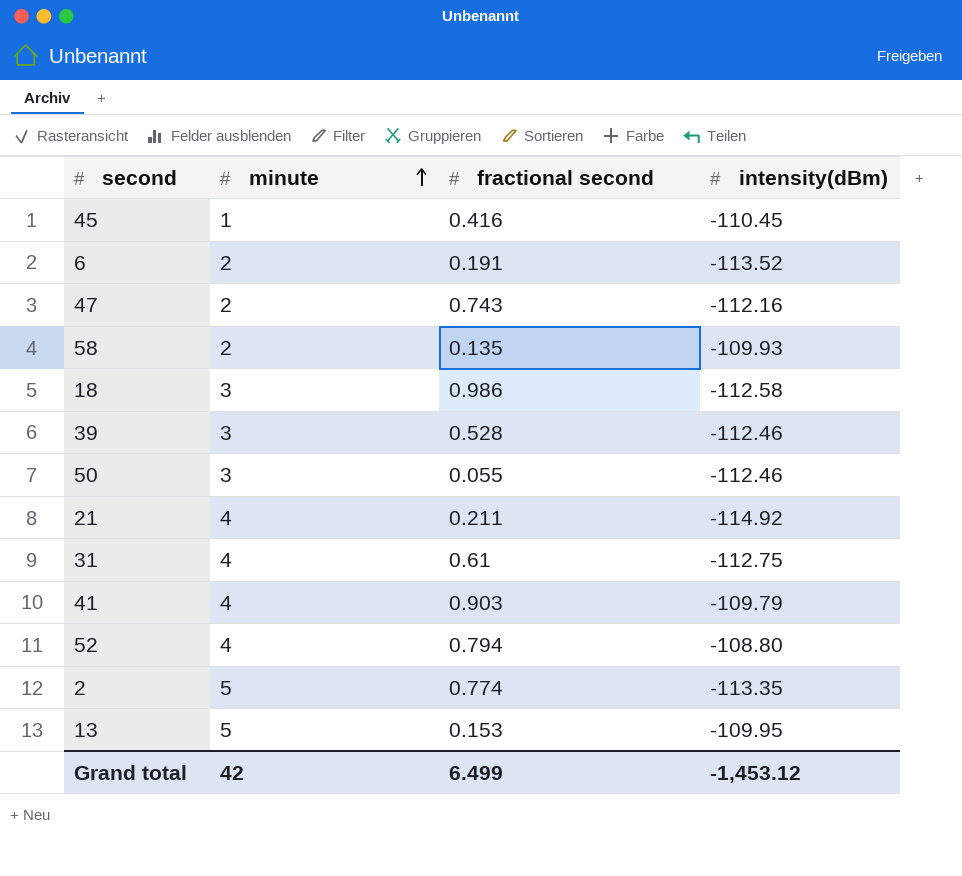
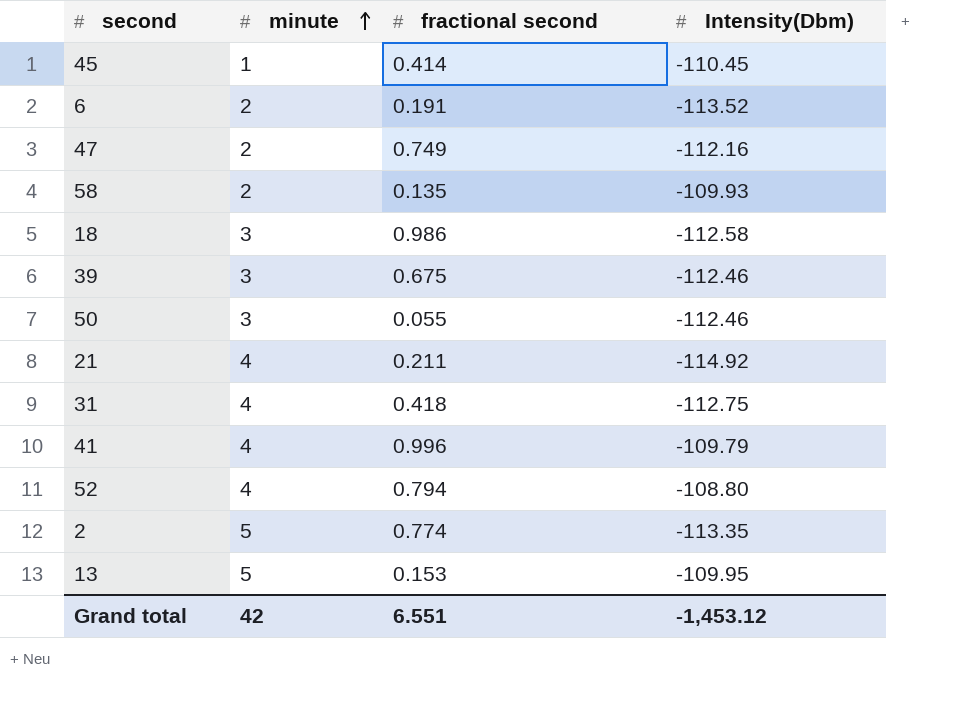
column name: intensity(dBm) -> Intensity(Dbm)
45 | fractional second: 0.416 -> 0.414
47 | fractional second: 0.743 -> 0.749
39 | fractional second: 0.528 -> 0.675
31 | fractional second: 0.61 -> 0.418
41 | fractional second: 0.903 -> 0.996
Grand total | fractional second: 6.499 -> 6.551

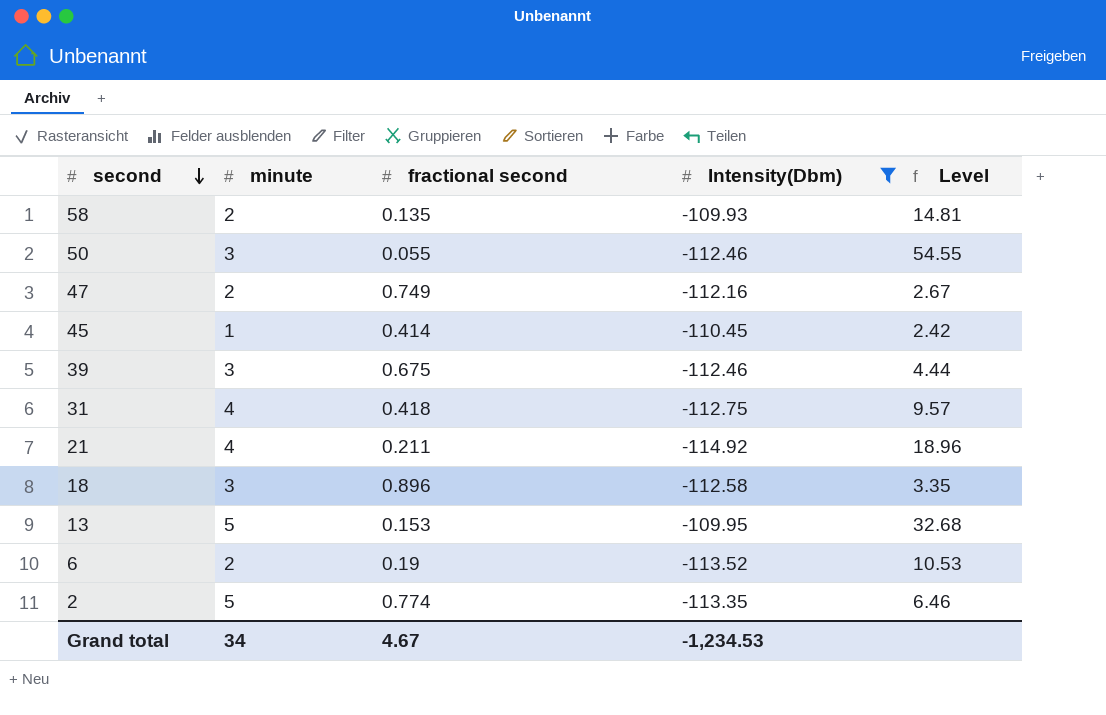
filter: none -> Intensity(Dbm) <= -109.93
row order: minute ascending -> second descending
column Level | formula: none -> [minute] / [fractional second]
18 | fractional second: 0.986 -> 0.896
6 | fractional second: 0.191 -> 0.19
Grand total | minute: 42 -> 34
Grand total | fractional second: 6.551 -> 4.67
Grand total | Intensity(Dbm): -1,453.12 -> -1,234.53

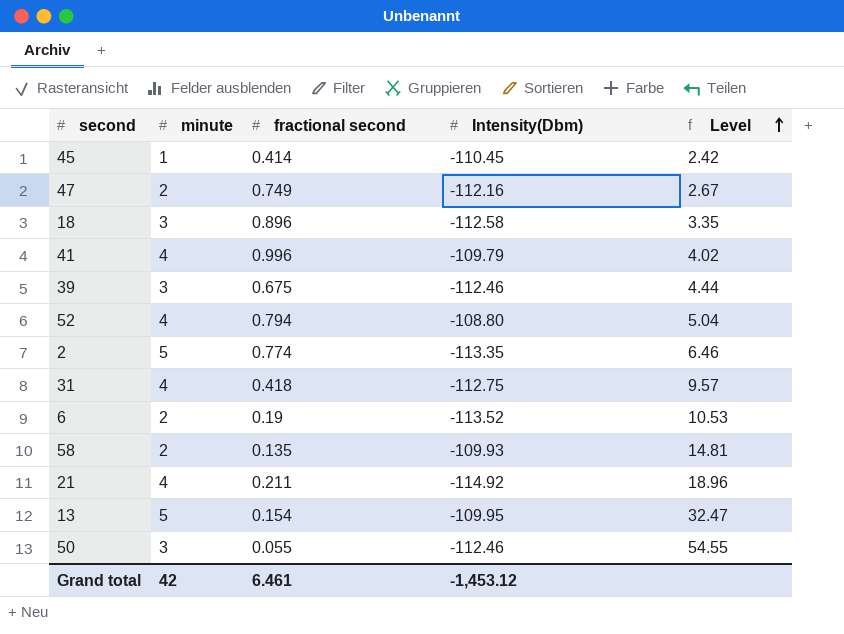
filter: Intensity(Dbm) <= -109.93 -> none
row order: second descending -> Level ascending
13 | fractional second: 0.153 -> 0.154
13 | Level: 32.68 -> 32.47
Grand total | minute: 34 -> 42
Grand total | fractional second: 4.67 -> 6.461
Grand total | Intensity(Dbm): -1,234.53 -> -1,453.12

